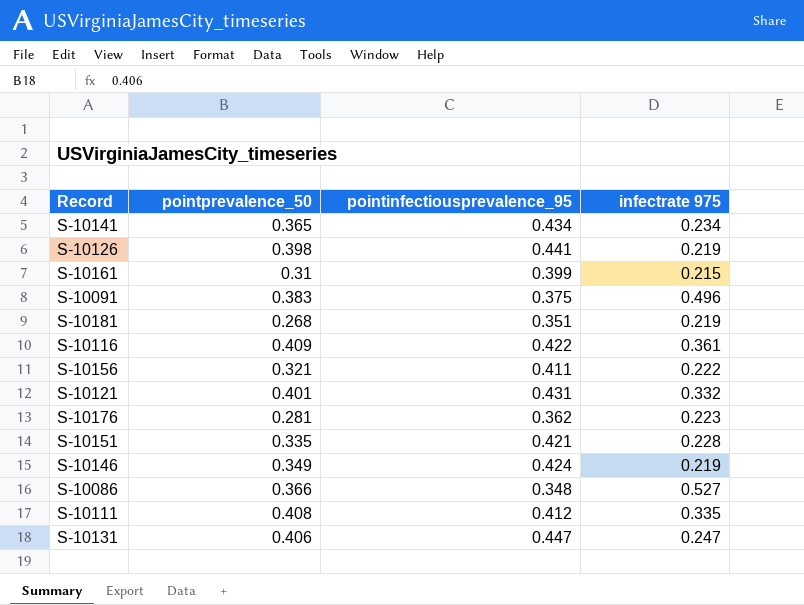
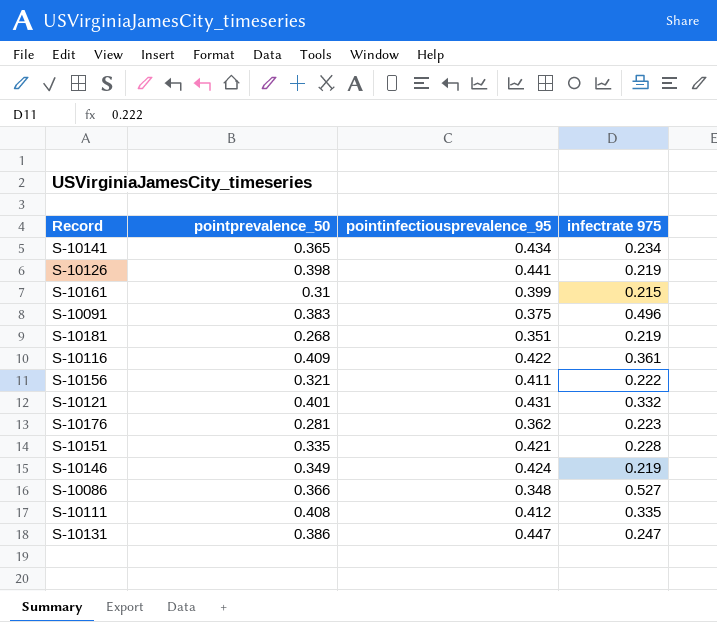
S-10131 | pointprevalence_50: 0.406 -> 0.386

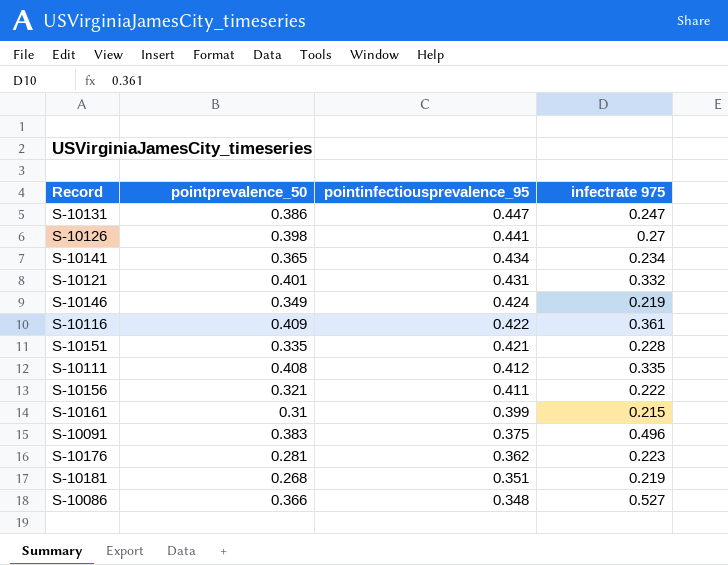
row order: none -> pointinfectiousprevalence_95 descending
S-10126 | infectrate 975: 0.219 -> 0.27

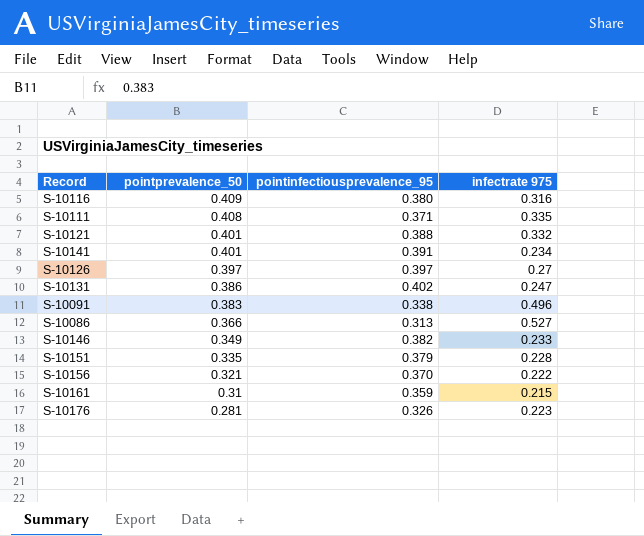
row order: pointinfectiousprevalence_95 descending -> pointprevalence_50 descending
row S-10181: 0.268 | 0.351 | 0.219 -> none
S-10116 | pointinfectiousprevalence_95: 0.422 -> 0.380
S-10116 | infectrate 975: 0.361 -> 0.316
S-10111 | pointinfectiousprevalence_95: 0.412 -> 0.371
S-10121 | pointinfectiousprevalence_95: 0.431 -> 0.388
S-10141 | pointprevalence_50: 0.365 -> 0.401
S-10141 | pointinfectiousprevalence_95: 0.434 -> 0.391
S-10126 | pointprevalence_50: 0.398 -> 0.397
S-10126 | pointinfectiousprevalence_95: 0.441 -> 0.397
S-10131 | pointinfectiousprevalence_95: 0.447 -> 0.402
S-10091 | pointinfectiousprevalence_95: 0.375 -> 0.338
S-10086 | pointinfectiousprevalence_95: 0.348 -> 0.313
S-10146 | pointinfectiousprevalence_95: 0.424 -> 0.382
S-10146 | infectrate 975: 0.219 -> 0.233
S-10151 | pointinfectiousprevalence_95: 0.421 -> 0.379
S-10156 | pointinfectiousprevalence_95: 0.411 -> 0.370
S-10161 | pointinfectiousprevalence_95: 0.399 -> 0.359
S-10176 | pointinfectiousprevalence_95: 0.362 -> 0.326

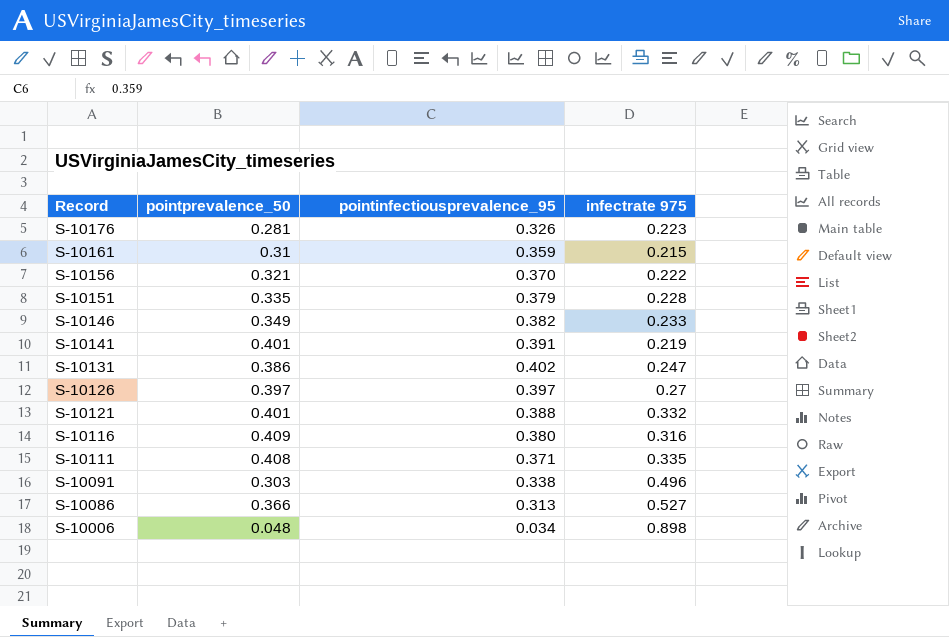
row order: pointprevalence_50 descending -> Record descending
S-10141 | infectrate 975: 0.234 -> 0.219
S-10091 | pointprevalence_50: 0.383 -> 0.303
row S-10006: none -> 0.048 | 0.034 | 0.898

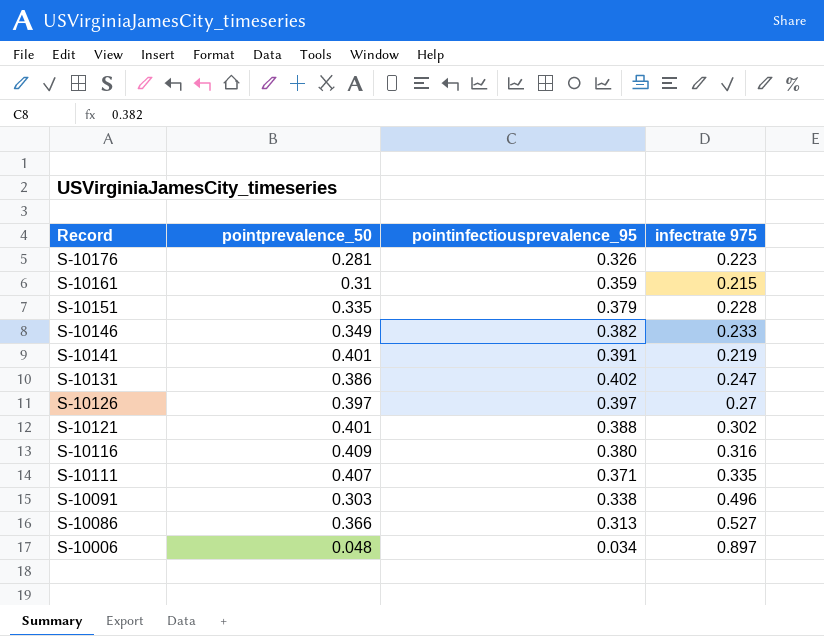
row S-10156: 0.321 | 0.370 | 0.222 -> none
S-10121 | infectrate 975: 0.332 -> 0.302
S-10111 | pointprevalence_50: 0.408 -> 0.407
S-10006 | infectrate 975: 0.898 -> 0.897

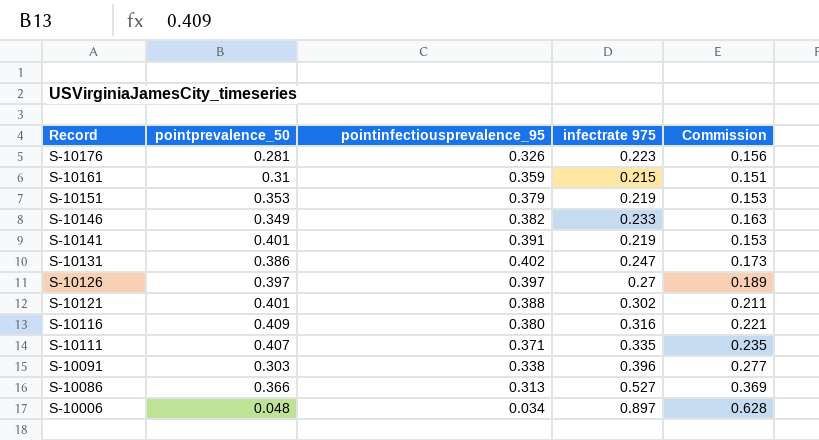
column Commission | formula: none -> [infectrate 975] * 0.7
S-10151 | pointprevalence_50: 0.335 -> 0.353
S-10151 | infectrate 975: 0.228 -> 0.219
S-10091 | infectrate 975: 0.496 -> 0.396

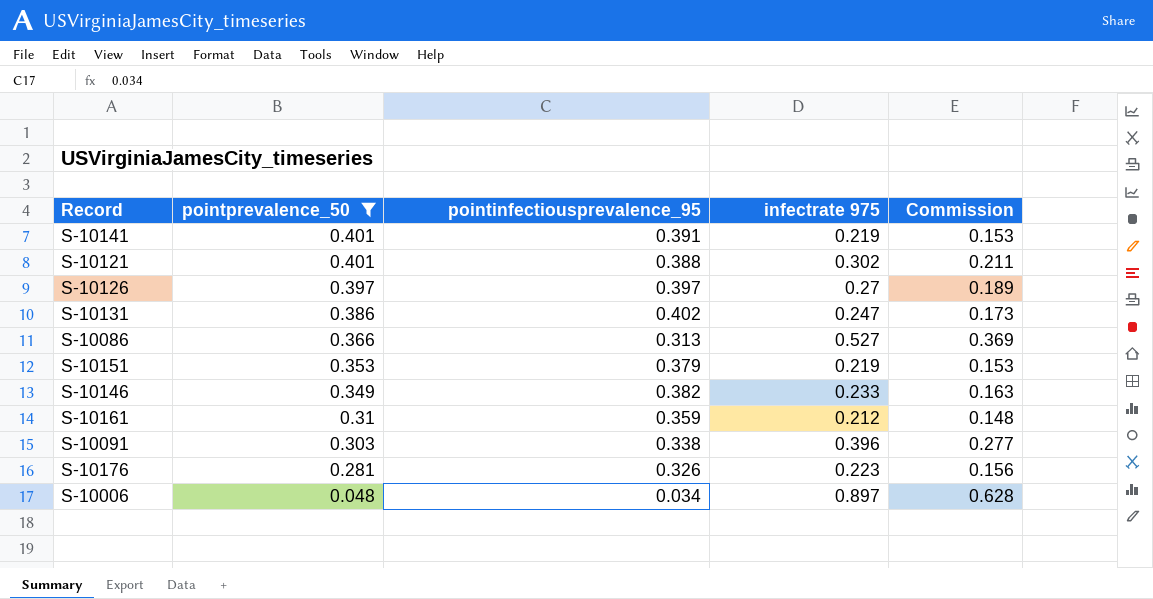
filter: none -> pointprevalence_50 <= 0.401
row order: Record descending -> pointprevalence_50 descending
S-10161 | infectrate 975: 0.215 -> 0.212
S-10161 | Commission: 0.151 -> 0.148

